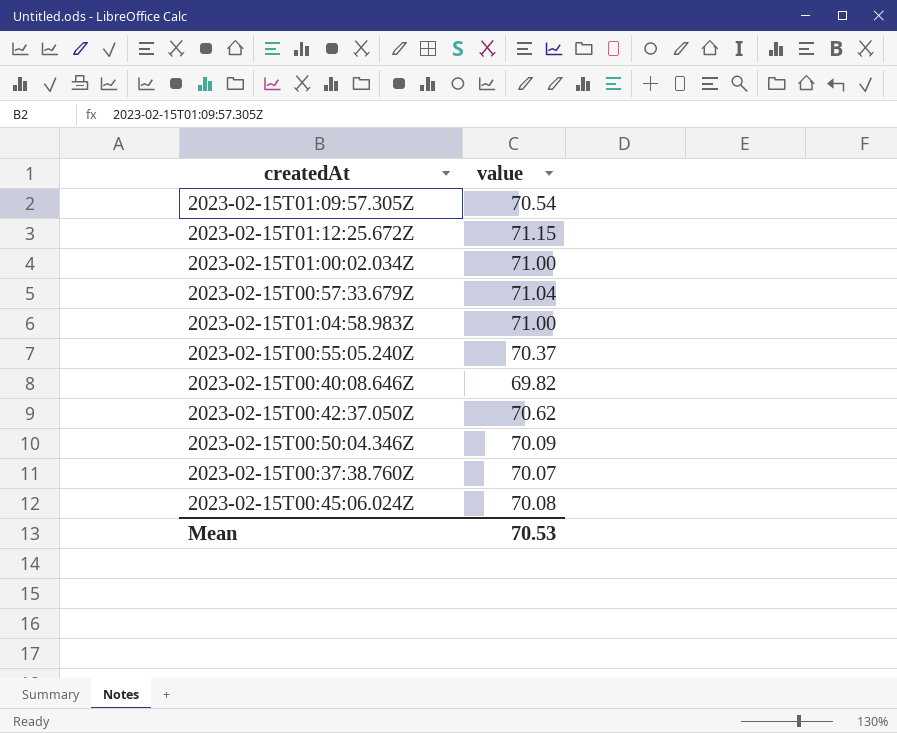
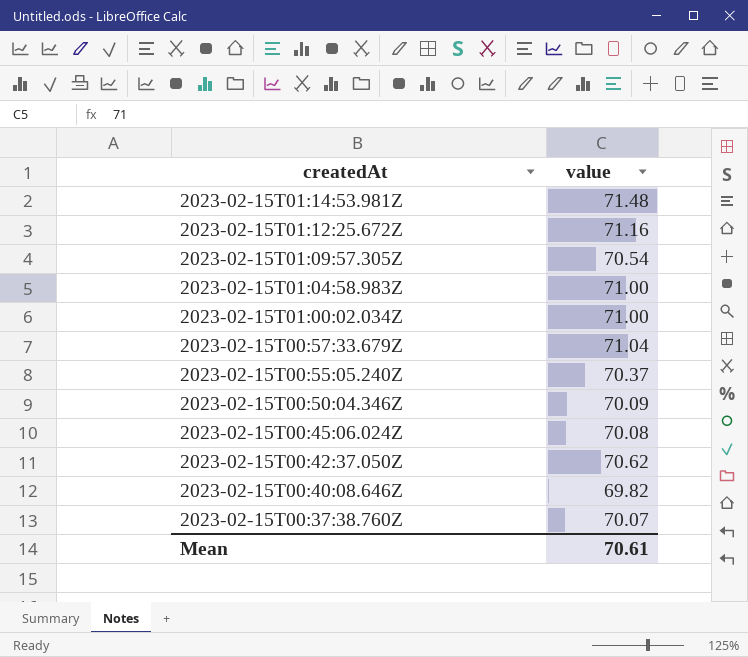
row order: none -> createdAt descending
row 2023-02-15T01:14:53.981Z: none -> 71.48
2023-02-15T01:12:25.672Z | value: 71.15 -> 71.16
Mean | value: 70.53 -> 70.61

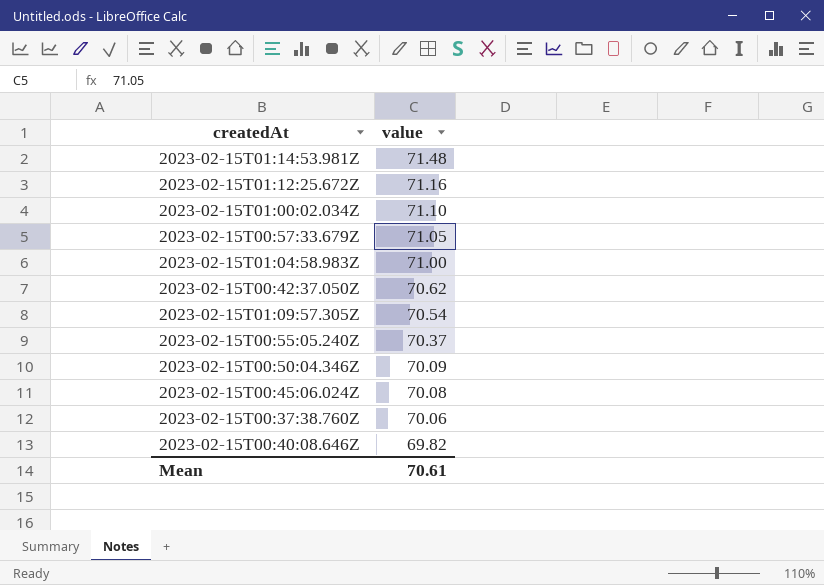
row order: createdAt descending -> value descending
2023-02-15T01:00:02.034Z | value: 71.00 -> 71.10
2023-02-15T00:57:33.679Z | value: 71.04 -> 71.05
2023-02-15T00:37:38.760Z | value: 70.07 -> 70.06

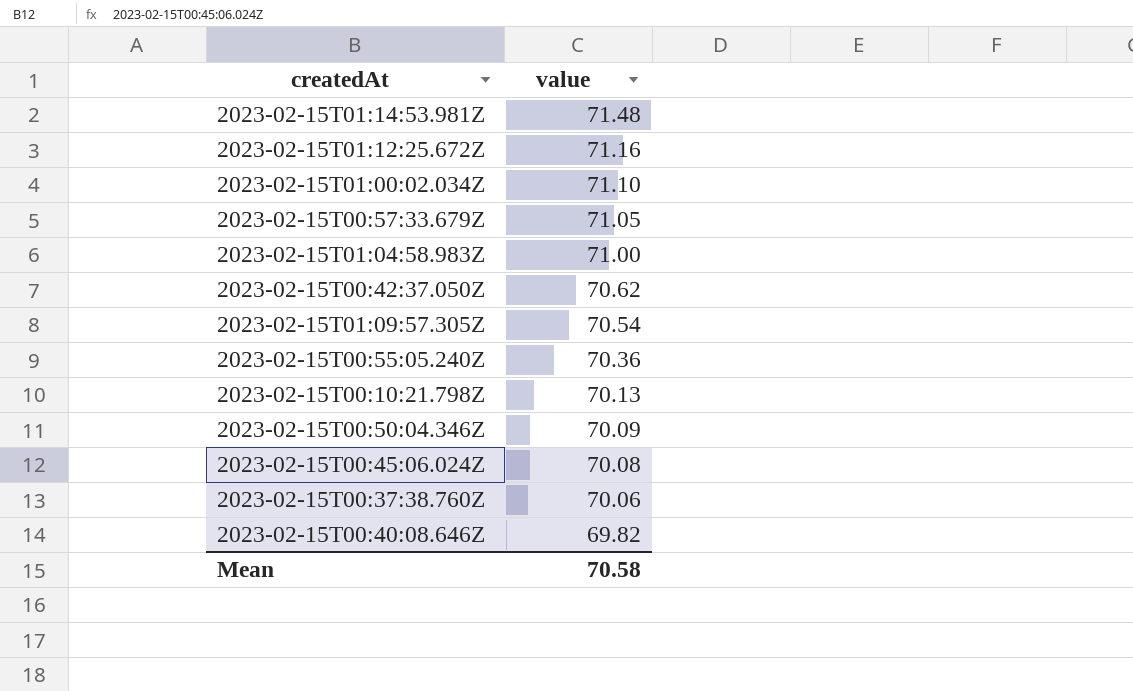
2023-02-15T00:55:05.240Z | value: 70.37 -> 70.36
row 2023-02-15T00:10:21.798Z: none -> 70.13
Mean | value: 70.61 -> 70.58

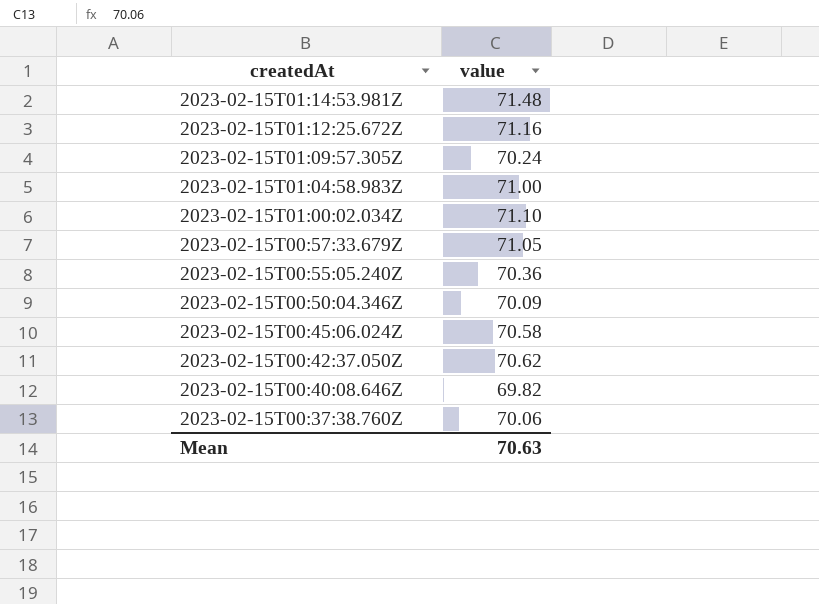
row order: value descending -> createdAt descending
row 2023-02-15T00:10:21.798Z: 70.13 -> none
2023-02-15T01:09:57.305Z | value: 70.54 -> 70.24
2023-02-15T00:45:06.024Z | value: 70.08 -> 70.58
Mean | value: 70.58 -> 70.63

